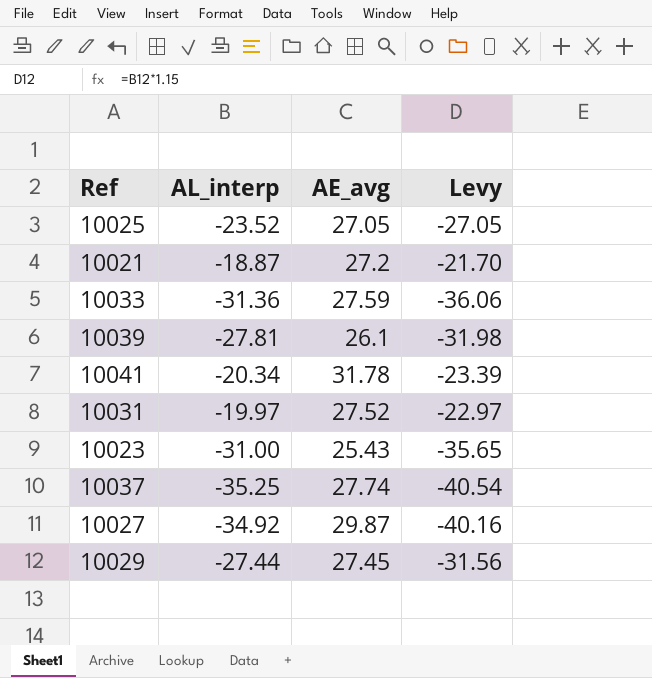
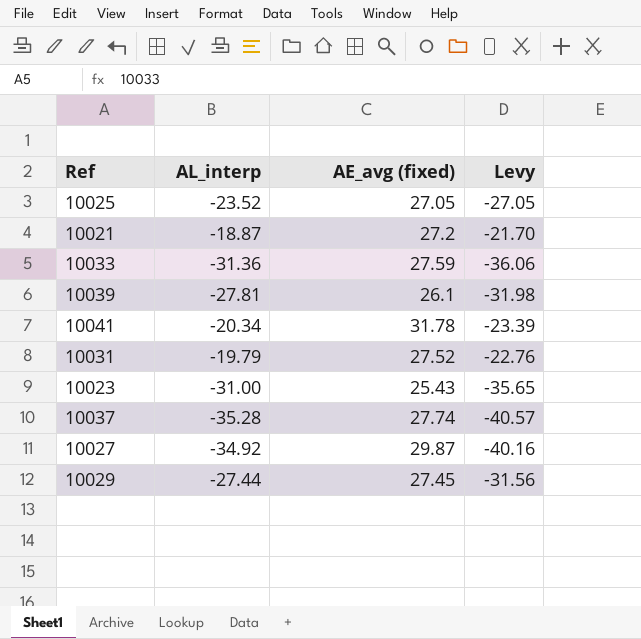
column name: AE_avg -> AE_avg (fixed)
10031 | AL_interp: -19.97 -> -19.79
10031 | Levy: -22.97 -> -22.76
10037 | AL_interp: -35.25 -> -35.28
10037 | Levy: -40.54 -> -40.57

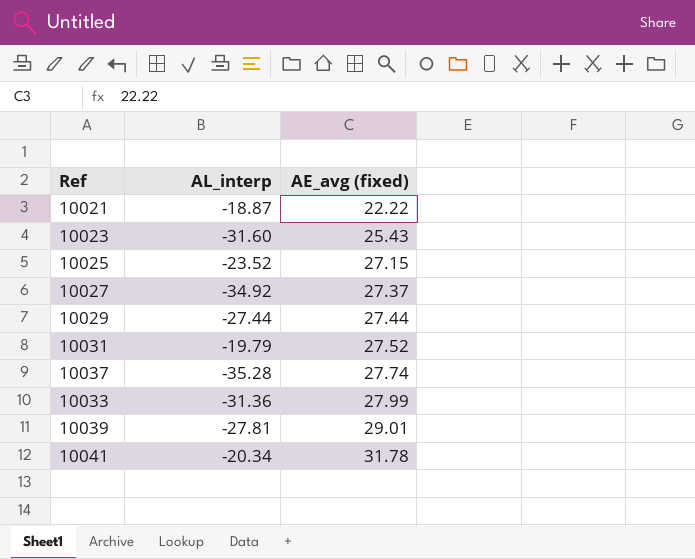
row order: none -> AE_avg (fixed) ascending
column Levy | formula: [AL_interp] * 1.15 -> none
10021 | AE_avg (fixed): 27.2 -> 22.22
10023 | AL_interp: -31.00 -> -31.60
10025 | AE_avg (fixed): 27.05 -> 27.15
10027 | AE_avg (fixed): 29.87 -> 27.37
10029 | AE_avg (fixed): 27.45 -> 27.44
10033 | AE_avg (fixed): 27.59 -> 27.99
10039 | AE_avg (fixed): 26.1 -> 29.01

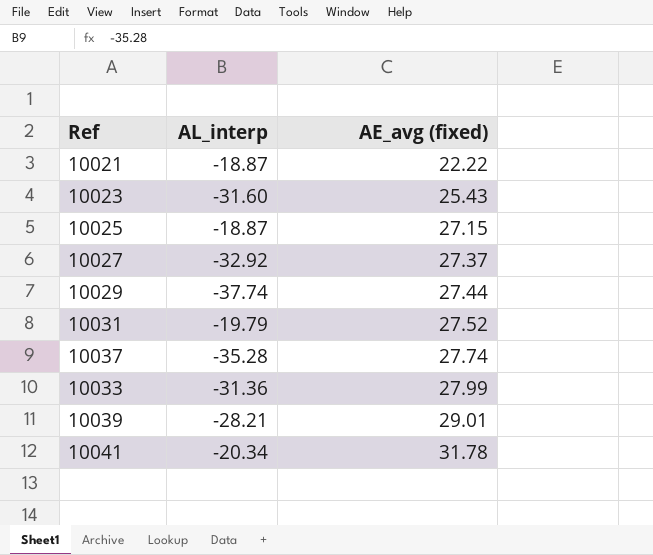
10025 | AL_interp: -23.52 -> -18.87
10027 | AL_interp: -34.92 -> -32.92
10029 | AL_interp: -27.44 -> -37.74
10039 | AL_interp: -27.81 -> -28.21

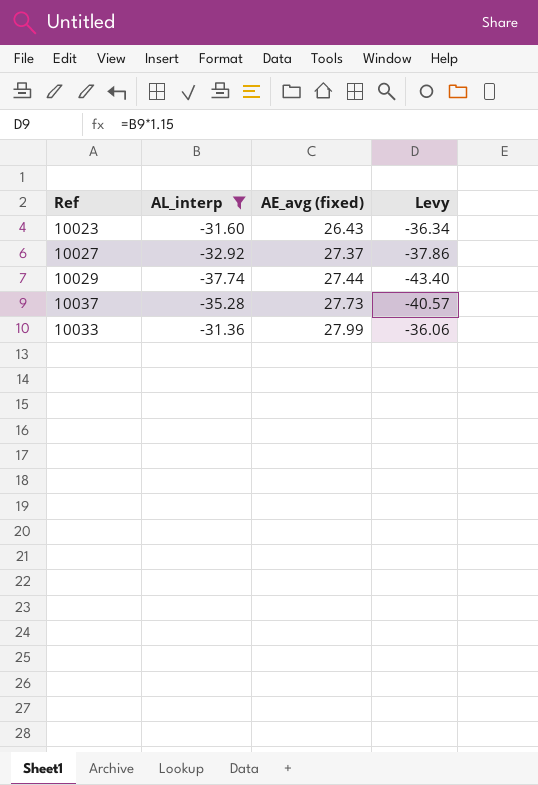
filter: none -> AL_interp <= -31.36
column Levy | formula: none -> [AL_interp] * 1.15
10023 | AE_avg (fixed): 25.43 -> 26.43
10037 | AE_avg (fixed): 27.74 -> 27.73

